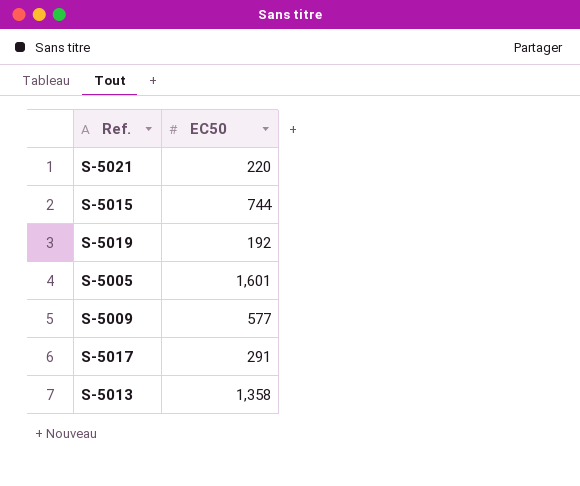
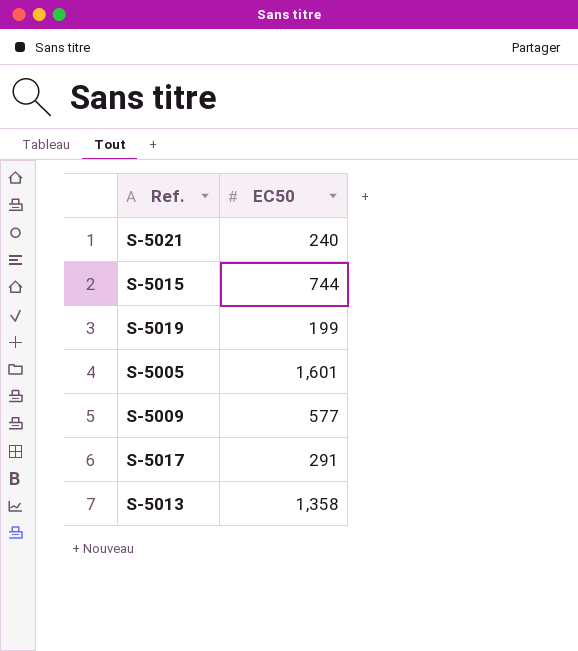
S-5021 | EC50: 220 -> 240
S-5019 | EC50: 192 -> 199

